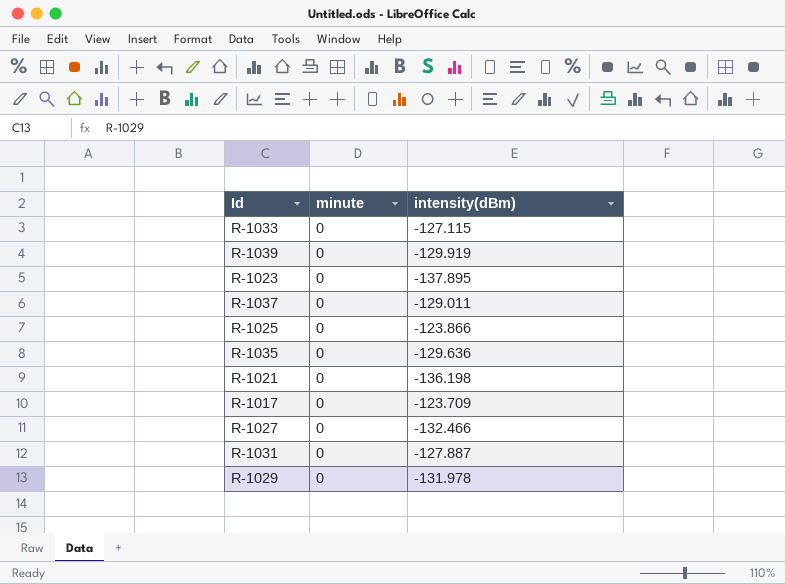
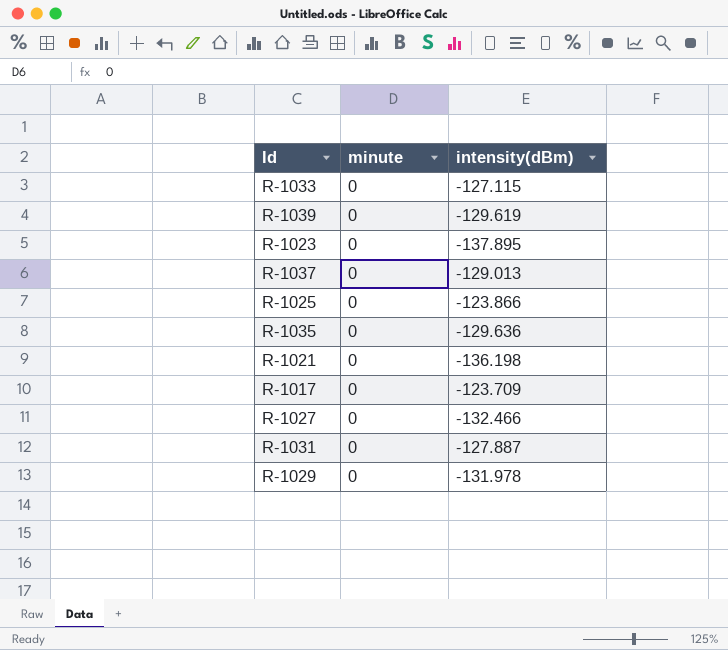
R-1039 | intensity(dBm): -129.919 -> -129.619
R-1037 | intensity(dBm): -129.011 -> -129.013

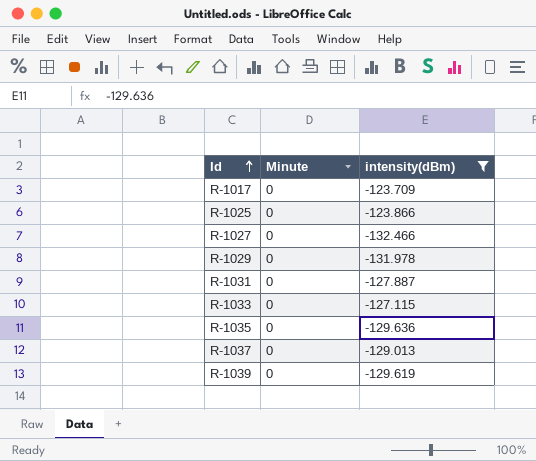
filter: none -> intensity(dBm) >= -132.466
row order: none -> Id ascending
column name: minute -> Minute

